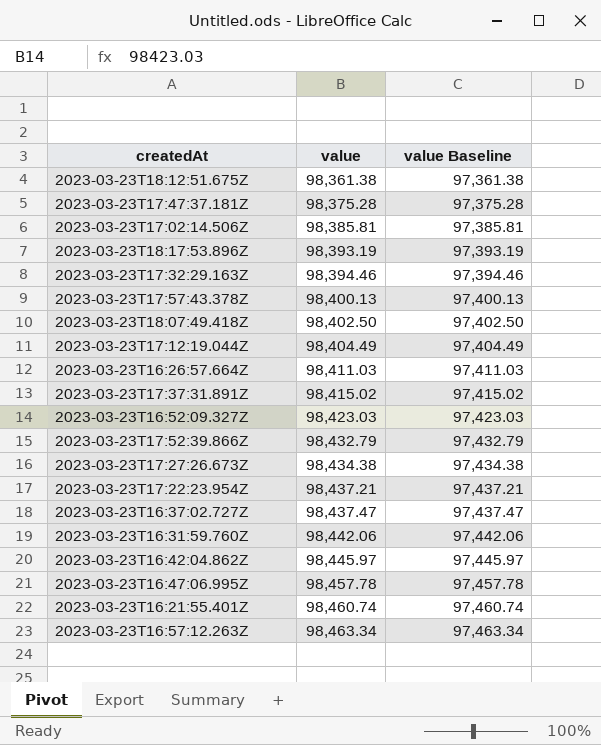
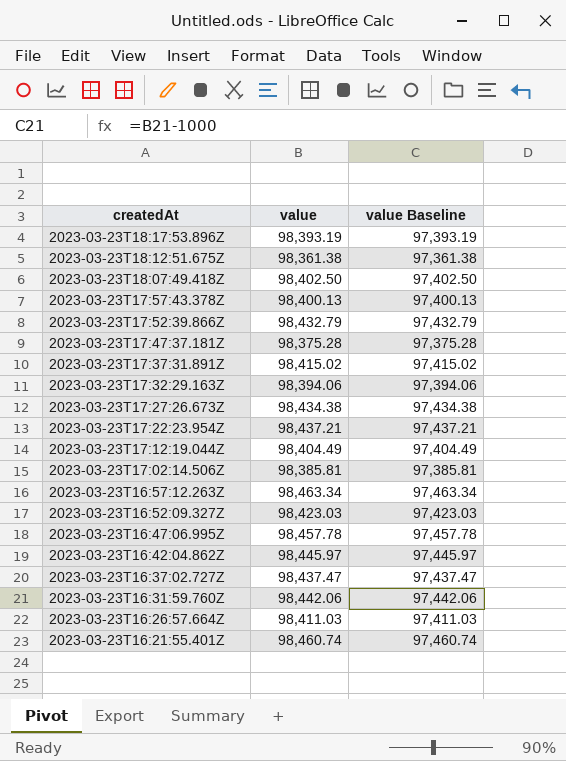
row order: value ascending -> createdAt descending
2023-03-23T17:32:29.163Z | value: 98,394.46 -> 98,394.06
2023-03-23T17:32:29.163Z | value Baseline: 97,394.46 -> 97,394.06

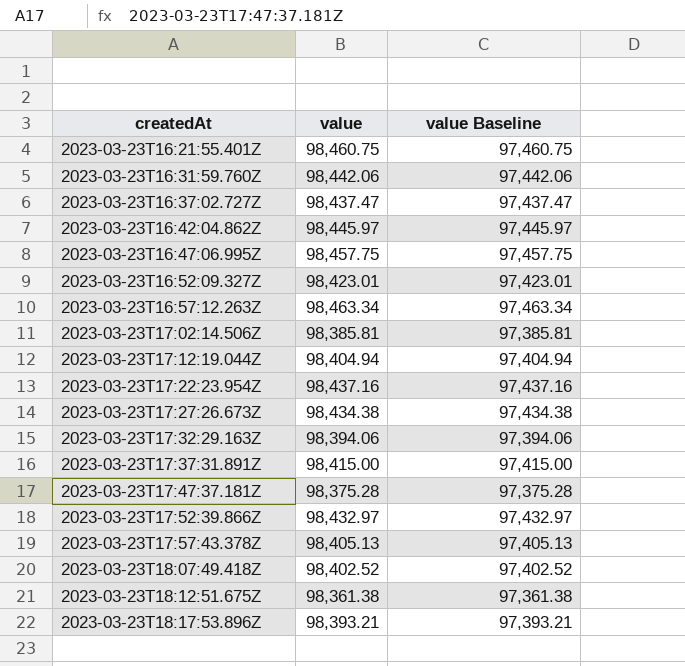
row order: createdAt descending -> createdAt ascending
row 2023-03-23T16:26:57.664Z: 98,411.03 | 97,411.03 -> none
2023-03-23T16:21:55.401Z | value: 98,460.74 -> 98,460.75
2023-03-23T16:21:55.401Z | value Baseline: 97,460.74 -> 97,460.75
2023-03-23T16:47:06.995Z | value: 98,457.78 -> 98,457.75
2023-03-23T16:47:06.995Z | value Baseline: 97,457.78 -> 97,457.75
2023-03-23T16:52:09.327Z | value: 98,423.03 -> 98,423.01
2023-03-23T16:52:09.327Z | value Baseline: 97,423.03 -> 97,423.01
2023-03-23T17:12:19.044Z | value: 98,404.49 -> 98,404.94
2023-03-23T17:12:19.044Z | value Baseline: 97,404.49 -> 97,404.94
2023-03-23T17:22:23.954Z | value: 98,437.21 -> 98,437.16
2023-03-23T17:22:23.954Z | value Baseline: 97,437.21 -> 97,437.16
2023-03-23T17:37:31.891Z | value: 98,415.02 -> 98,415.00
2023-03-23T17:37:31.891Z | value Baseline: 97,415.02 -> 97,415.00
2023-03-23T17:52:39.866Z | value: 98,432.79 -> 98,432.97
2023-03-23T17:52:39.866Z | value Baseline: 97,432.79 -> 97,432.97
2023-03-23T17:57:43.378Z | value: 98,400.13 -> 98,405.13
2023-03-23T17:57:43.378Z | value Baseline: 97,400.13 -> 97,405.13
2023-03-23T18:07:49.418Z | value: 98,402.50 -> 98,402.52
2023-03-23T18:07:49.418Z | value Baseline: 97,402.50 -> 97,402.52
2023-03-23T18:17:53.896Z | value: 98,393.19 -> 98,393.21
2023-03-23T18:17:53.896Z | value Baseline: 97,393.19 -> 97,393.21

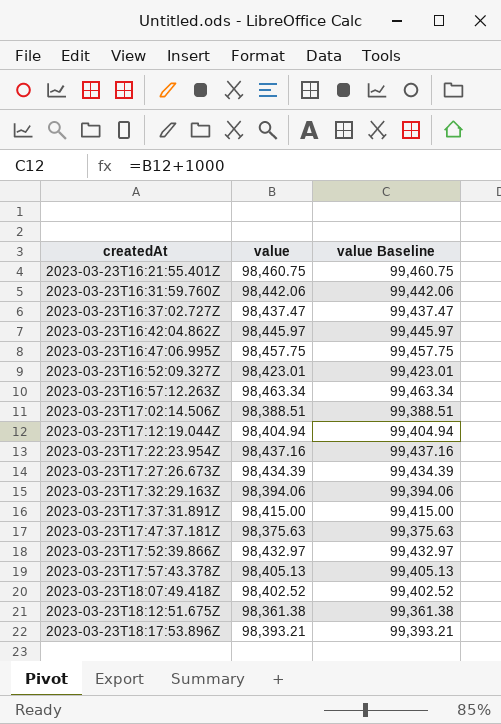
column value Baseline | formula: [value] - 1000 -> [value] + 1000
2023-03-23T17:02:14.506Z | value: 98,385.81 -> 98,388.51
2023-03-23T17:27:26.673Z | value: 98,434.38 -> 98,434.39
2023-03-23T17:47:37.181Z | value: 98,375.28 -> 98,375.63

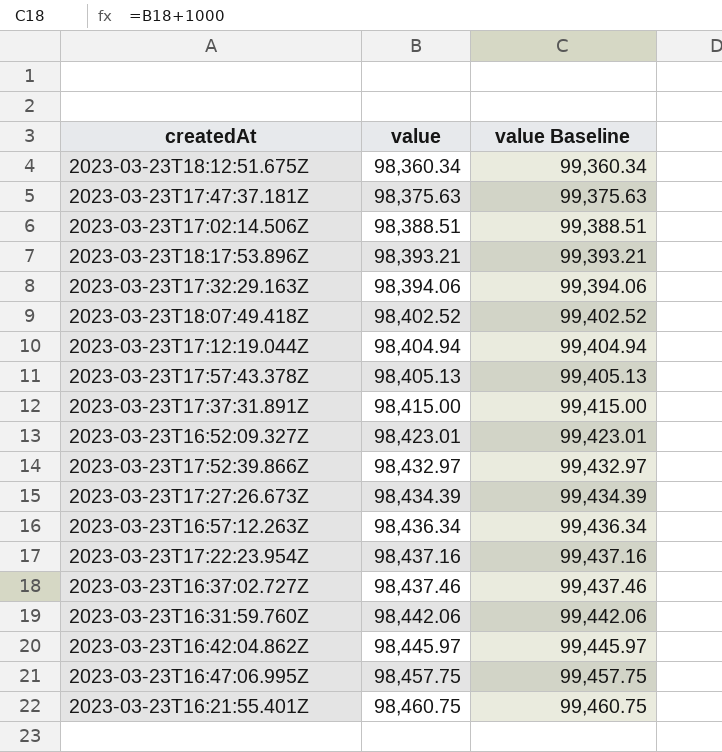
row order: createdAt ascending -> value ascending
2023-03-23T18:12:51.675Z | value: 98,361.38 -> 98,360.34
2023-03-23T18:12:51.675Z | value Baseline: 99,361.38 -> 99,360.34
2023-03-23T16:57:12.263Z | value: 98,463.34 -> 98,436.34
2023-03-23T16:57:12.263Z | value Baseline: 99,463.34 -> 99,436.34
2023-03-23T16:37:02.727Z | value: 98,437.47 -> 98,437.46
2023-03-23T16:37:02.727Z | value Baseline: 99,437.47 -> 99,437.46

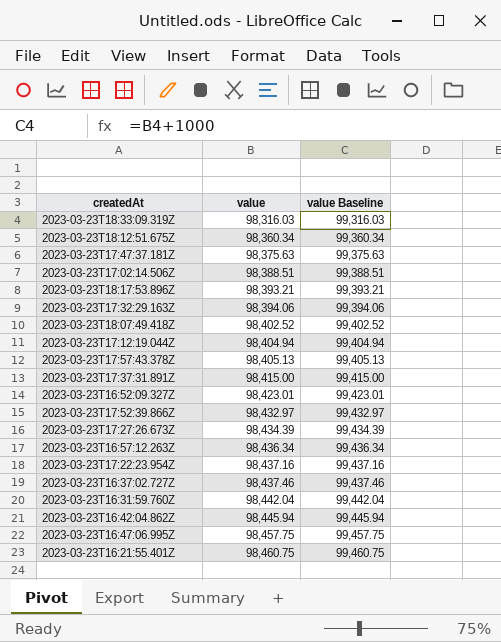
row 2023-03-23T18:33:09.319Z: none -> 98,316.03 | 99,316.03
2023-03-23T16:31:59.760Z | value: 98,442.06 -> 98,442.04
2023-03-23T16:31:59.760Z | value Baseline: 99,442.06 -> 99,442.04
2023-03-23T16:42:04.862Z | value: 98,445.97 -> 98,445.94
2023-03-23T16:42:04.862Z | value Baseline: 99,445.97 -> 99,445.94

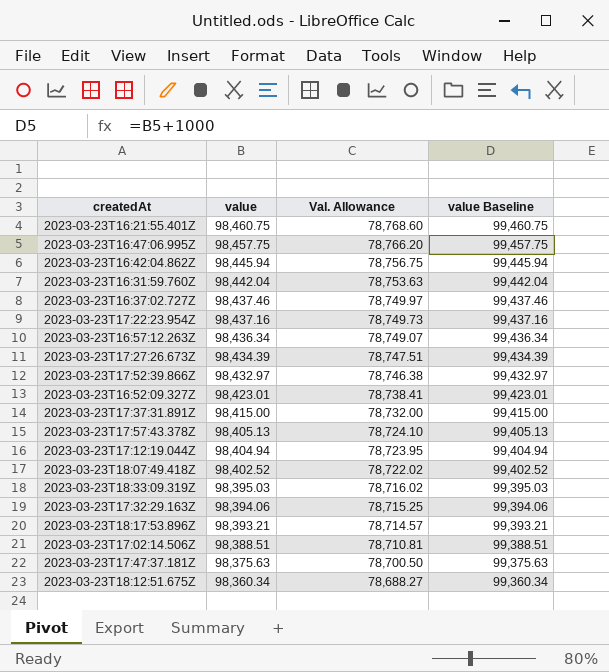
row order: value ascending -> value descending
column Val. Allowance | formula: none -> [value] * 0.8
2023-03-23T18:33:09.319Z | value: 98,316.03 -> 98,395.03
2023-03-23T18:33:09.319Z | value Baseline: 99,316.03 -> 99,395.03

